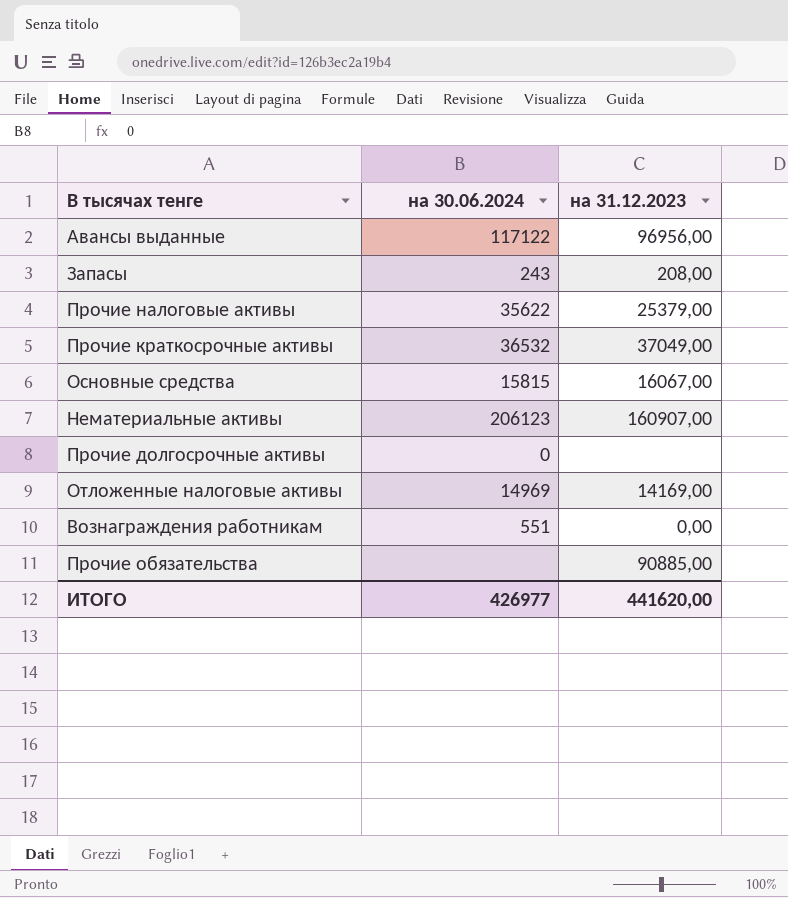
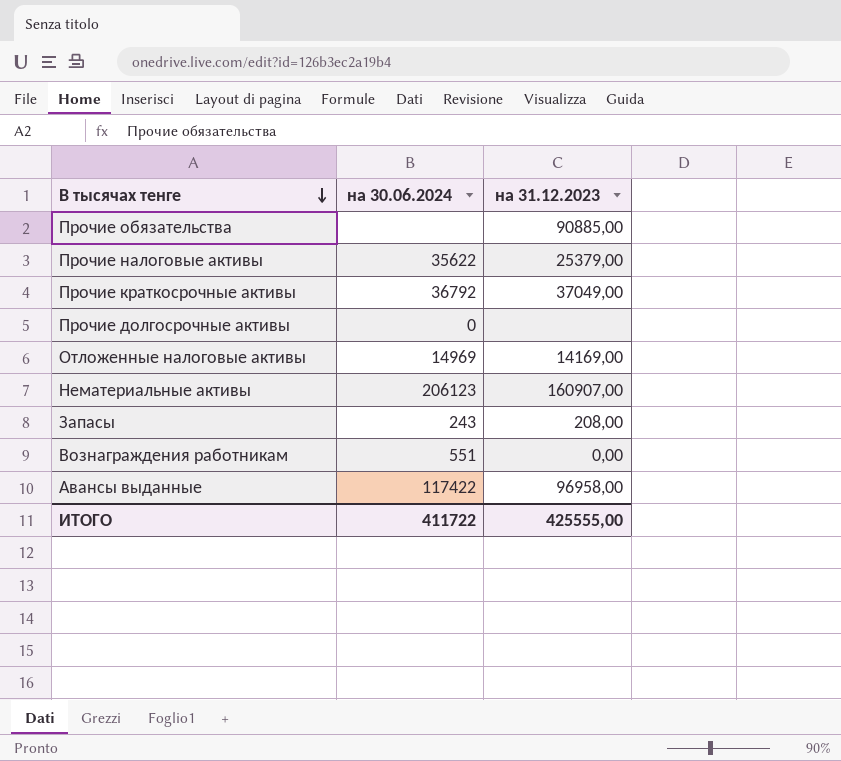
row order: none -> В тысячах тенге descending
row Основные средства: 15815 | 16067,00 -> none
Прочие краткосрочные активы | на 30.06.2024: 36532 -> 36792
Авансы выданные | на 30.06.2024: 117122 -> 117422
Авансы выданные | на 31.12.2023: 96956,00 -> 96958,00
ИТОГО | на 30.06.2024: 426977 -> 411722
ИТОГО | на 31.12.2023: 441620,00 -> 425555,00

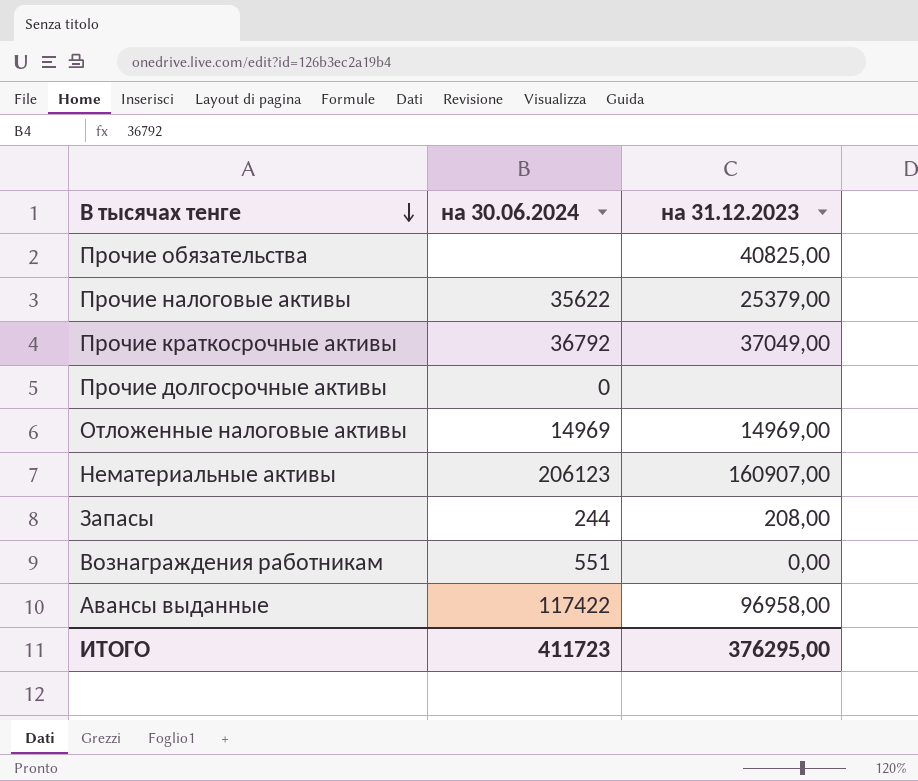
Прочие обязательства | на 31.12.2023: 90885,00 -> 40825,00
Отложенные налоговые активы | на 31.12.2023: 14169,00 -> 14969,00
Запасы | на 30.06.2024: 243 -> 244
ИТОГО | на 30.06.2024: 411722 -> 411723
ИТОГО | на 31.12.2023: 425555,00 -> 376295,00

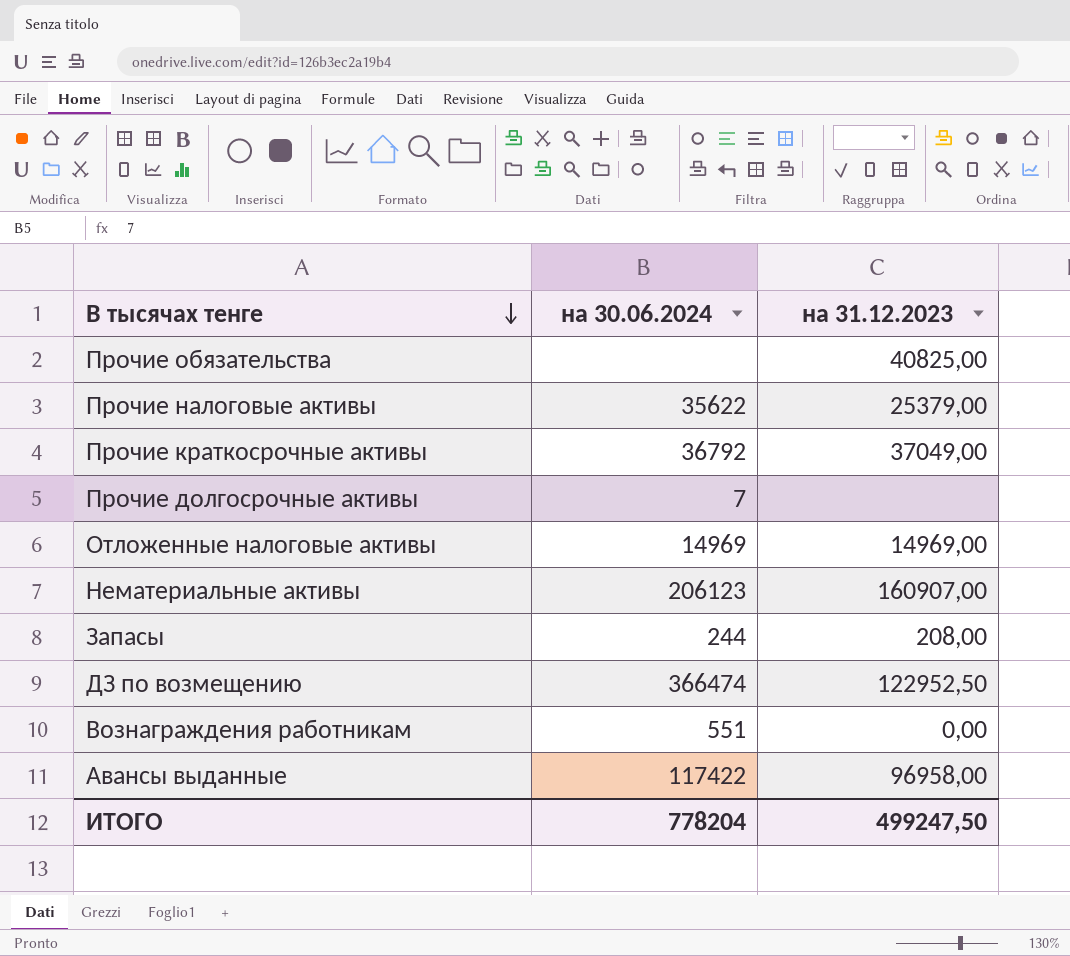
Прочие долгосрочные активы | на 30.06.2024: 0 -> 7
row ДЗ по возмещению: none -> 366474 | 122952,50
ИТОГО | на 30.06.2024: 411723 -> 778204
ИТОГО | на 31.12.2023: 376295,00 -> 499247,50

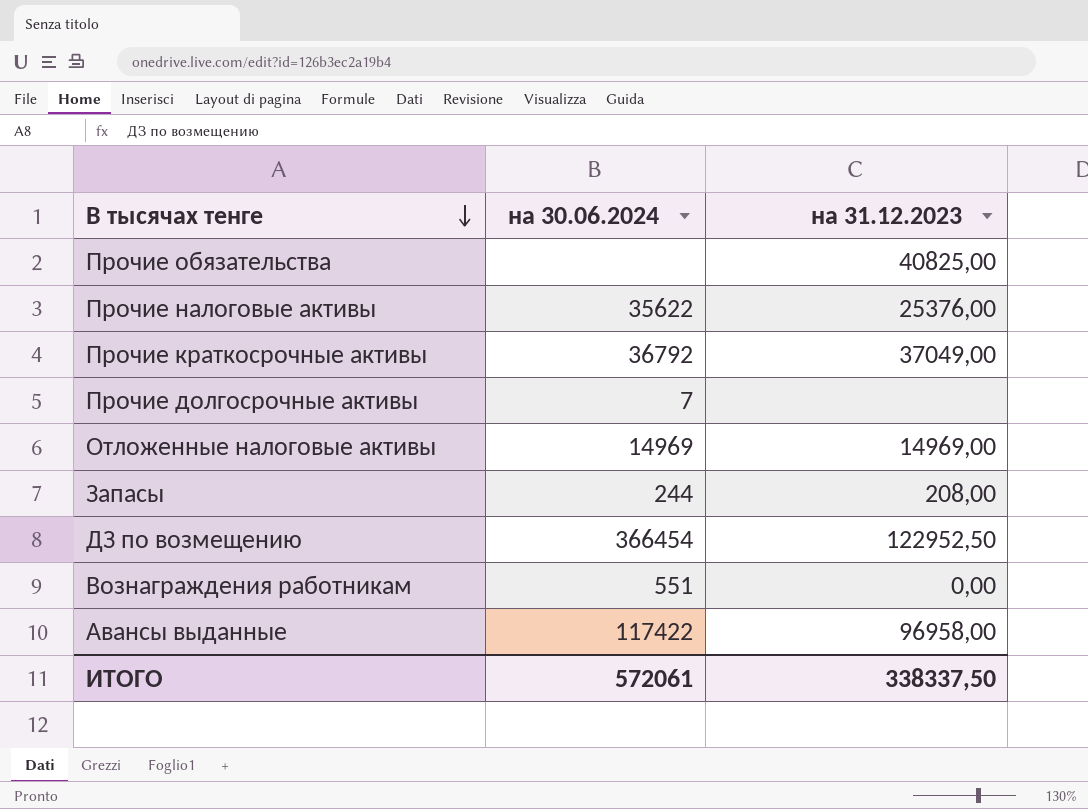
row Нематериальные активы: 206123 | 160907,00 -> none
Прочие налоговые активы | на 31.12.2023: 25379,00 -> 25376,00
ДЗ по возмещению | на 30.06.2024: 366474 -> 366454
ИТОГО | на 30.06.2024: 778204 -> 572061
ИТОГО | на 31.12.2023: 499247,50 -> 338337,50

